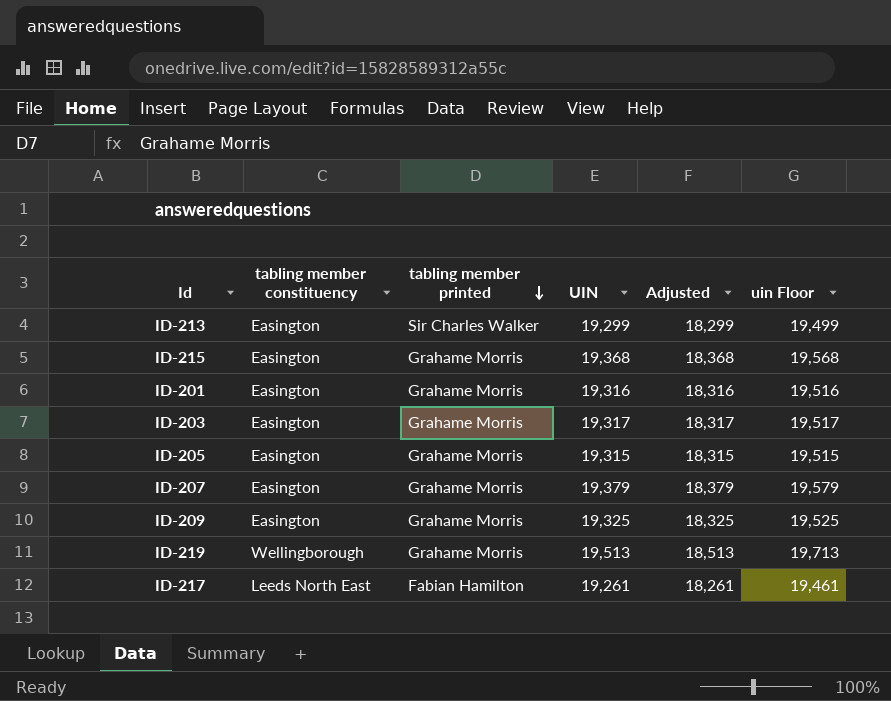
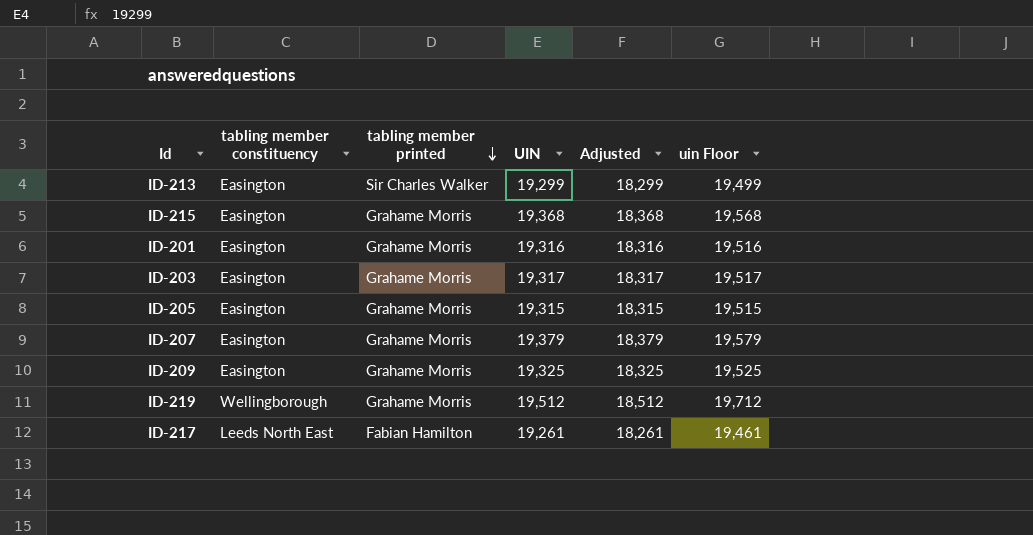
ID-219 | UIN: 19,513 -> 19,512
ID-219 | Adjusted: 18,513 -> 18,512
ID-219 | uin Floor: 19,713 -> 19,712

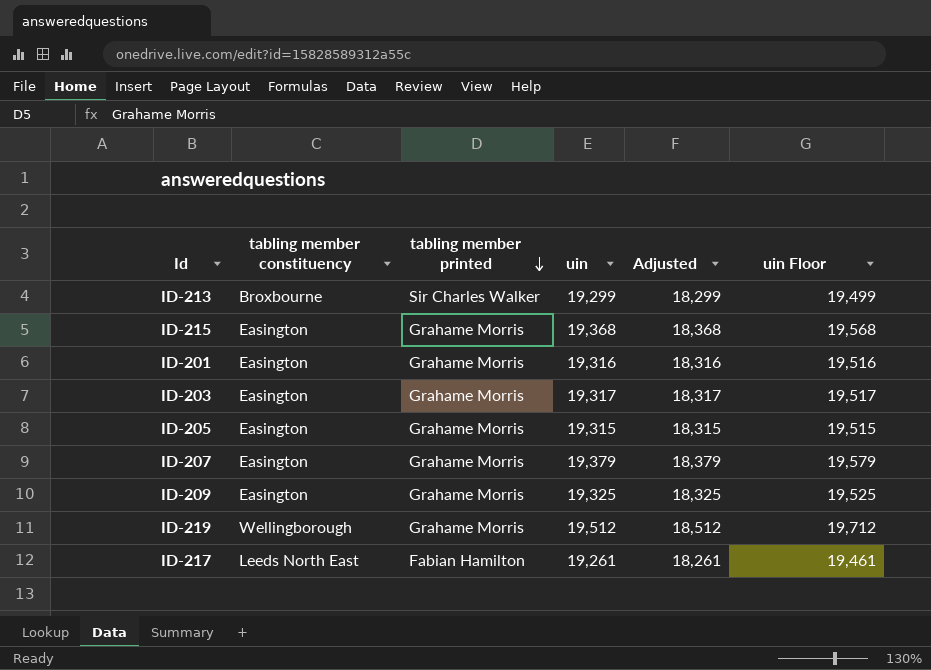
column name: UIN -> uin
ID-213 | tabling member constituency: Easington -> Broxbourne

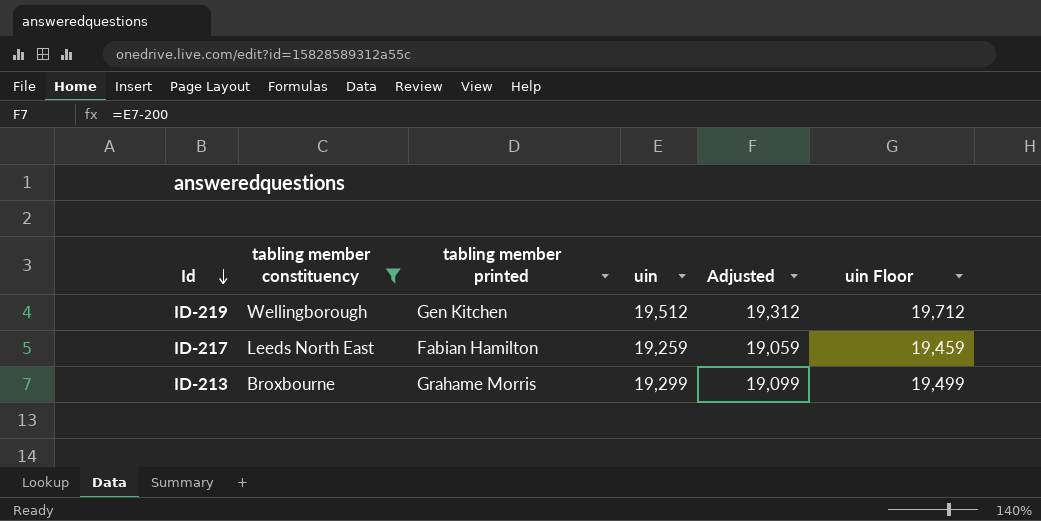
filter: none -> tabling member constituency != Easington
row order: tabling member printed descending -> Id descending
column Adjusted | formula: [uin] - 1000 -> [uin] - 200
ID-219 | tabling member printed: Grahame Morris -> Gen Kitchen
ID-217 | uin: 19,261 -> 19,259
ID-217 | uin Floor: 19,461 -> 19,459
ID-213 | tabling member printed: Sir Charles Walker -> Grahame Morris

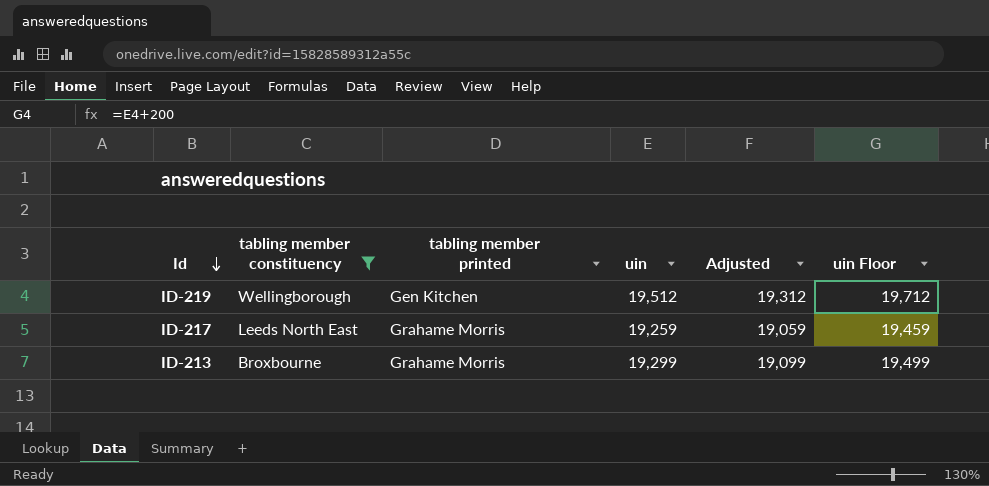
ID-217 | tabling member printed: Fabian Hamilton -> Grahame Morris

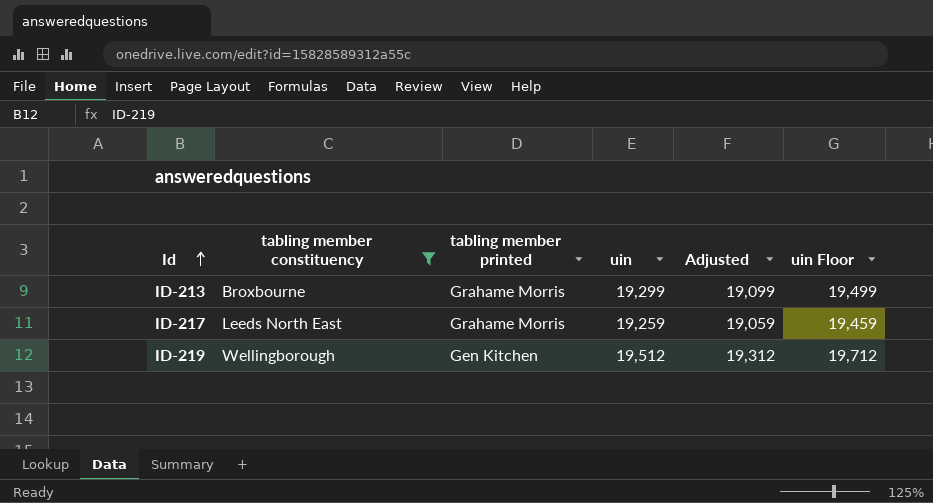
row order: Id descending -> Id ascending

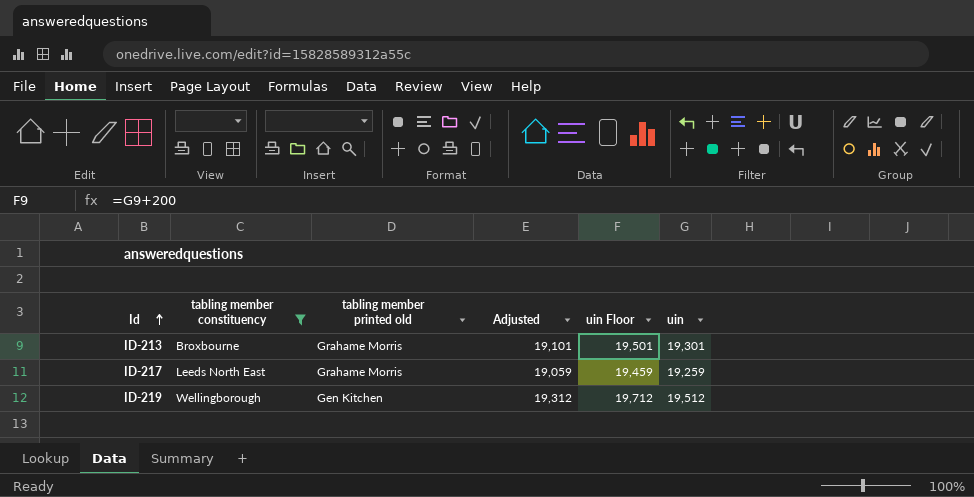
column name: tabling member printed -> tabling member printed old
column uin | position: 4 -> 6
ID-213 | Adjusted: 19,099 -> 19,101
ID-213 | uin Floor: 19,499 -> 19,501
ID-213 | uin: 19,299 -> 19,301

